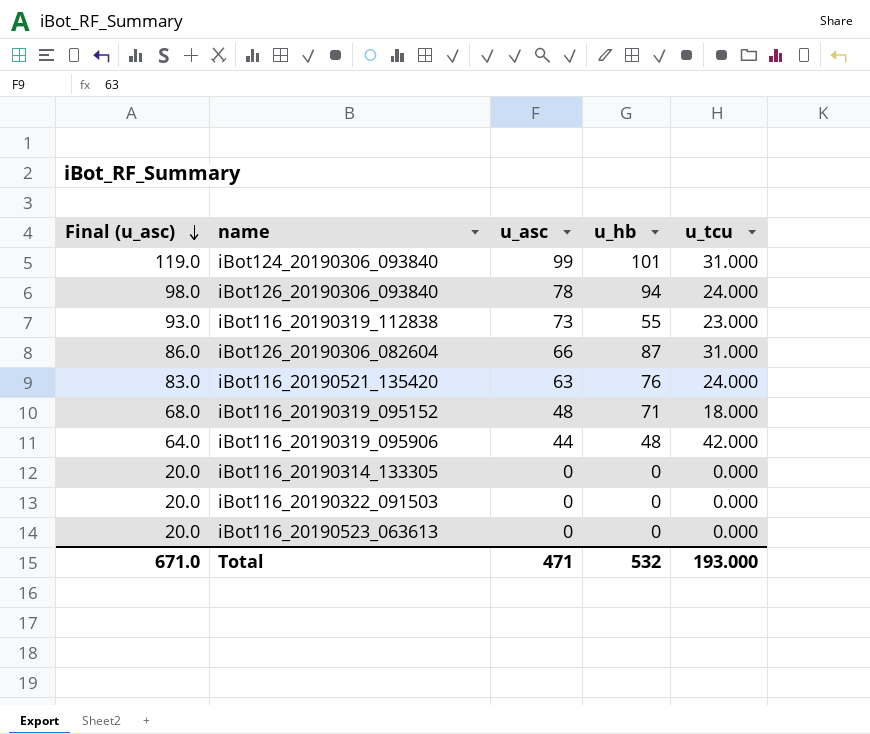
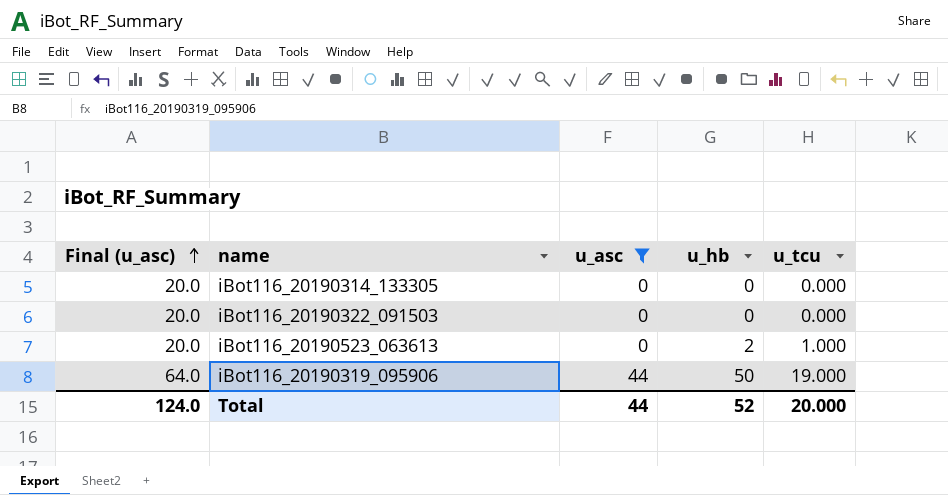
filter: none -> u_asc <= 44
row order: Final (u_asc) descending -> Final (u_asc) ascending
iBot116_20190523_063613 | u_hb: 0 -> 2
iBot116_20190523_063613 | u_tcu: 0.000 -> 1.000
iBot116_20190319_095906 | u_hb: 48 -> 50
iBot116_20190319_095906 | u_tcu: 42.000 -> 19.000
Total | Final (u_asc): 671.0 -> 124.0
Total | u_asc: 471 -> 44
Total | u_hb: 532 -> 52
Total | u_tcu: 193.000 -> 20.000

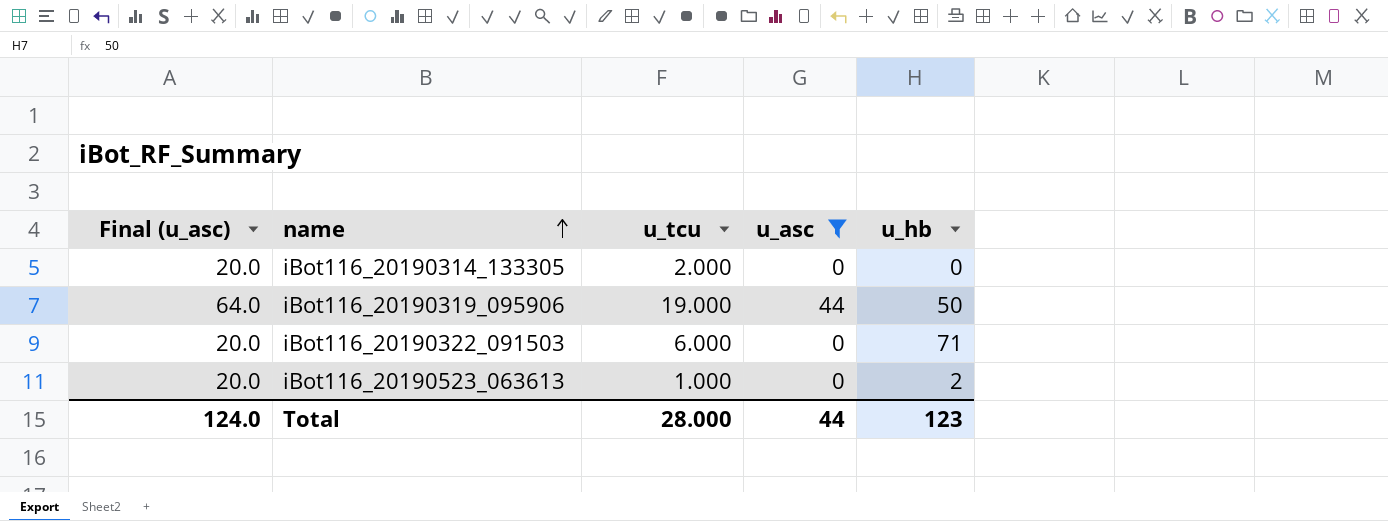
row order: Final (u_asc) ascending -> name ascending
column u_tcu | position: 5 -> 3
iBot116_20190314_133305 | u_tcu: 0.000 -> 2.000
iBot116_20190322_091503 | u_tcu: 0.000 -> 6.000
iBot116_20190322_091503 | u_hb: 0 -> 71
Total | u_tcu: 20.000 -> 28.000
Total | u_hb: 52 -> 123

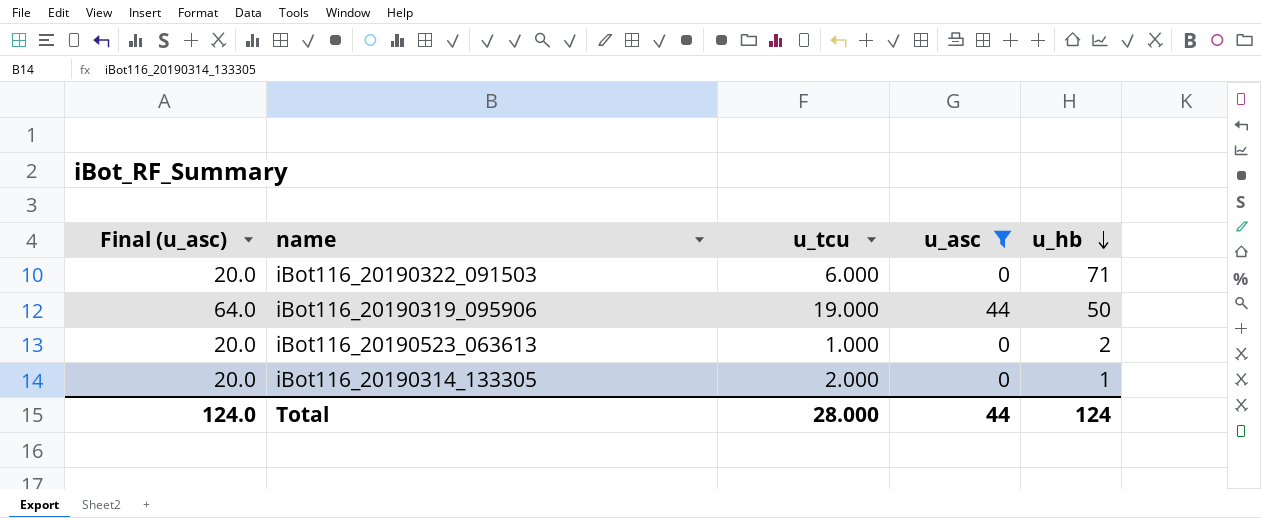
row order: name ascending -> u_hb descending
iBot116_20190314_133305 | u_hb: 0 -> 1
Total | u_hb: 123 -> 124

